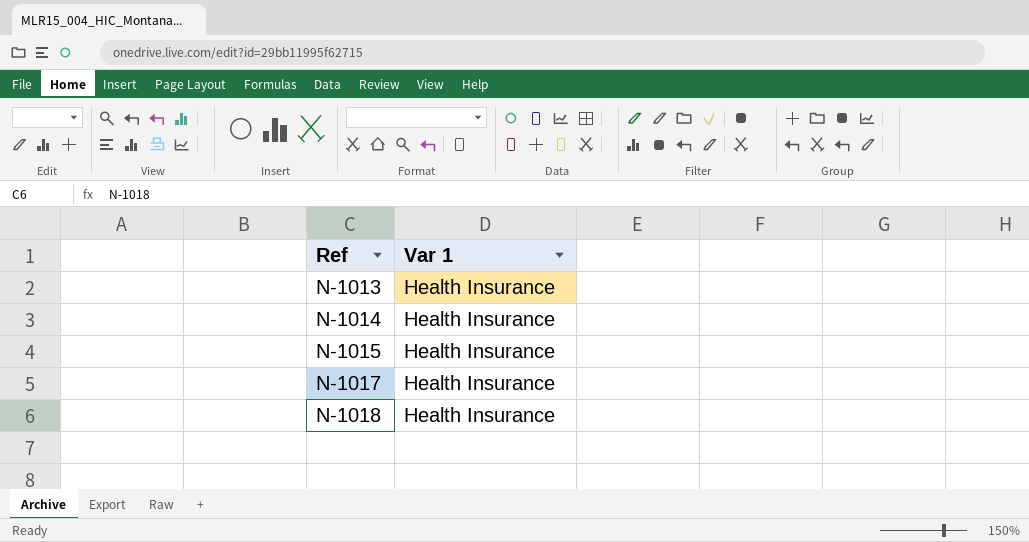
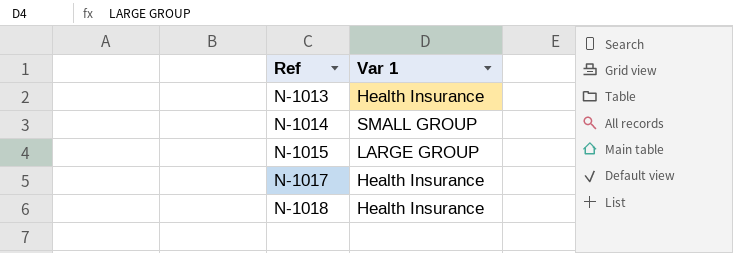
N-1014 | Var 1: Health Insurance -> SMALL GROUP
N-1015 | Var 1: Health Insurance -> LARGE GROUP

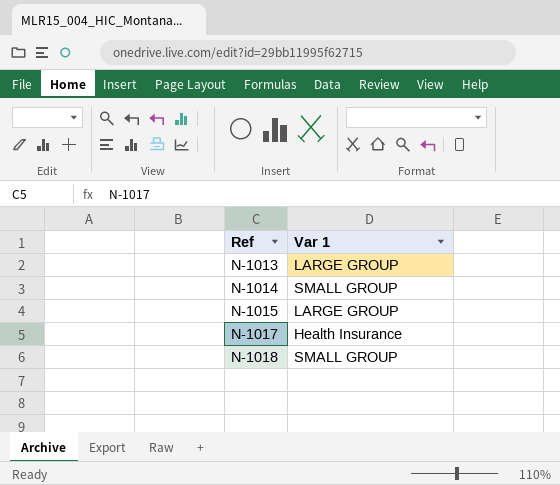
N-1013 | Var 1: Health Insurance -> LARGE GROUP
N-1018 | Var 1: Health Insurance -> SMALL GROUP

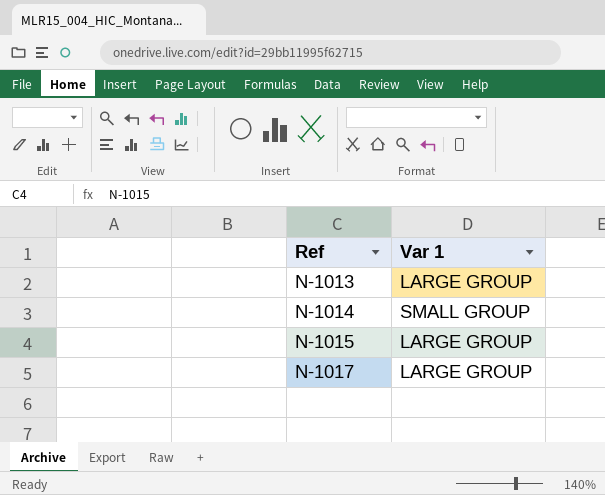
row N-1018: SMALL GROUP -> none
N-1017 | Var 1: Health Insurance -> LARGE GROUP

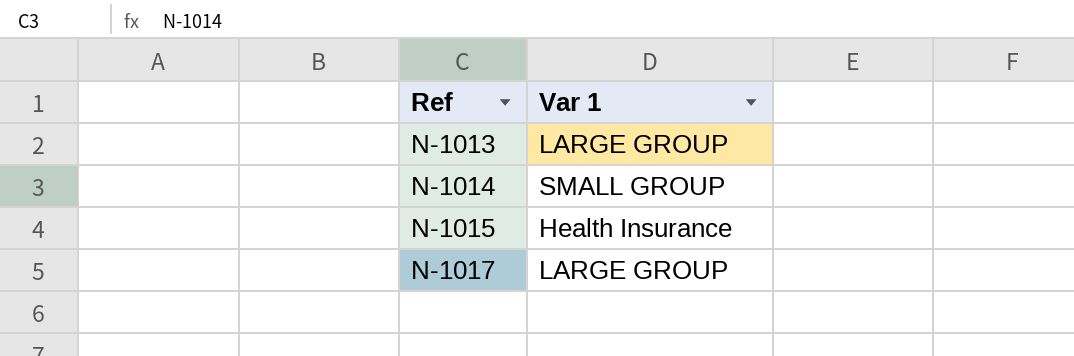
N-1015 | Var 1: LARGE GROUP -> Health Insurance

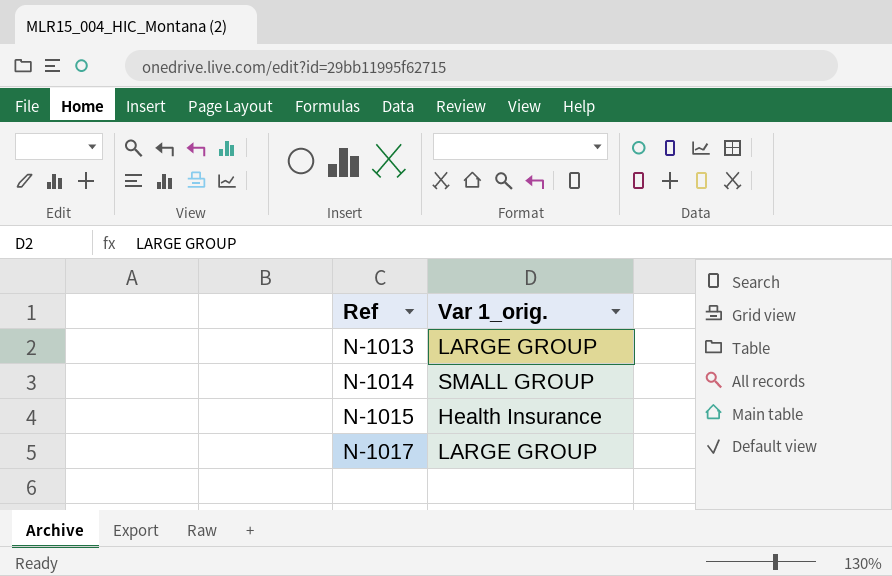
column name: Var 1 -> Var 1_orig.

